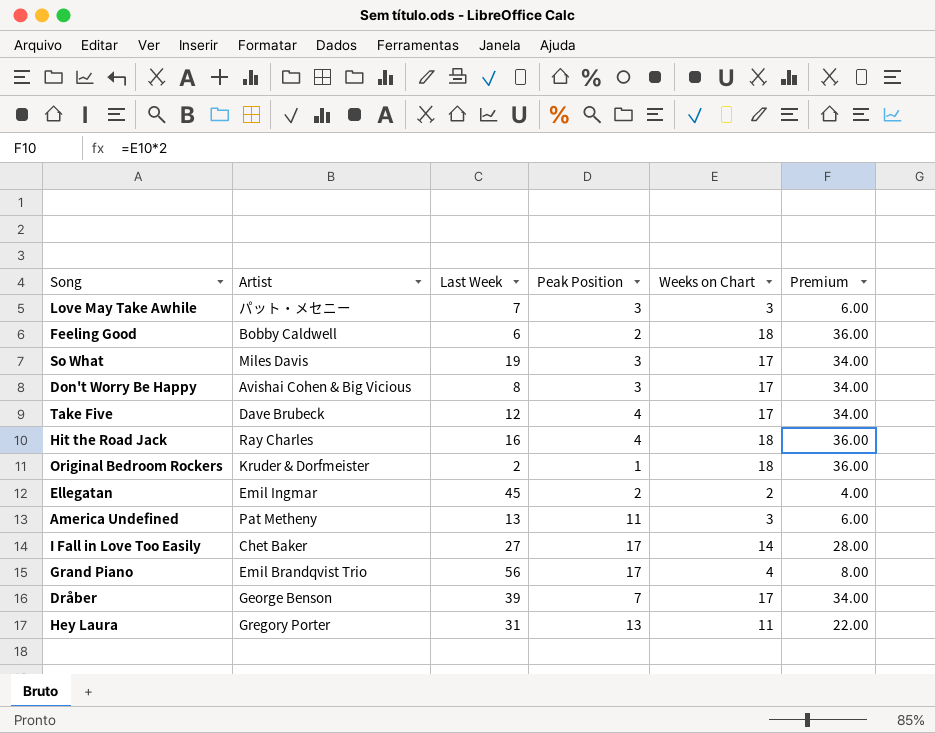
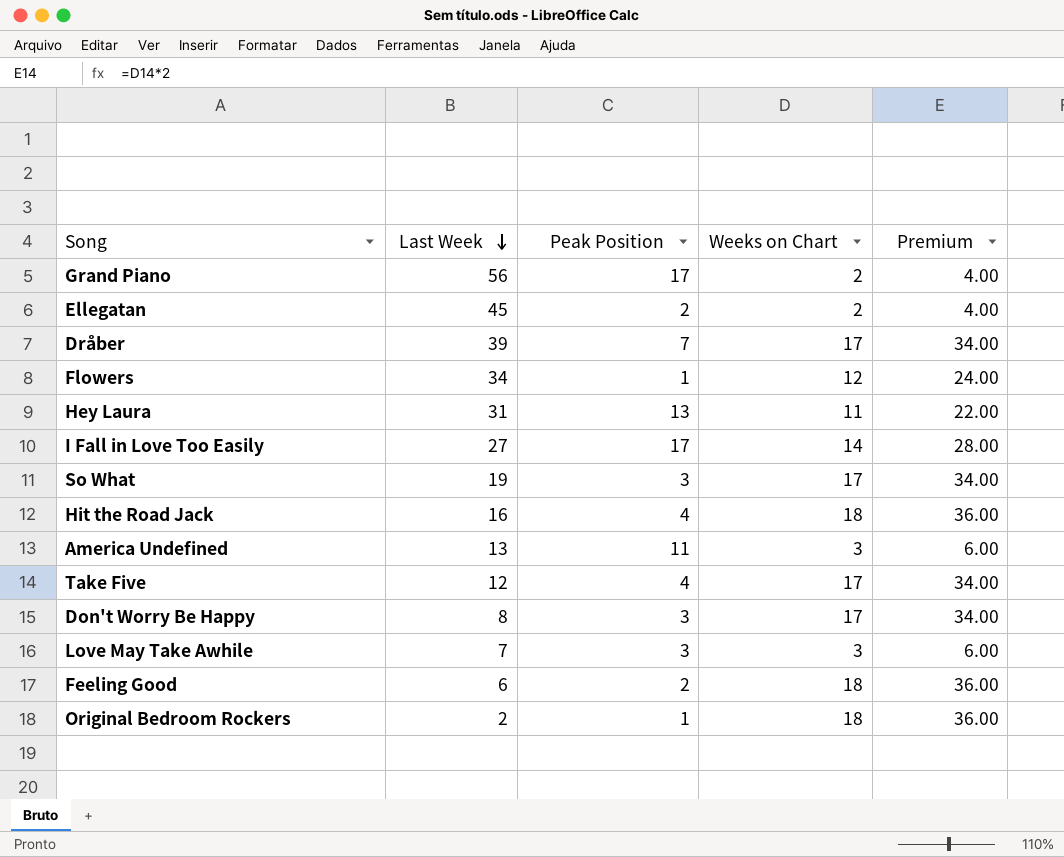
row order: none -> Last Week descending
column Artist | position: 2 -> none
Grand Piano | Weeks on Chart: 4 -> 2
Grand Piano | Premium: 8.00 -> 4.00
row Flowers: none -> 34 | 1 | 12 | 24.00

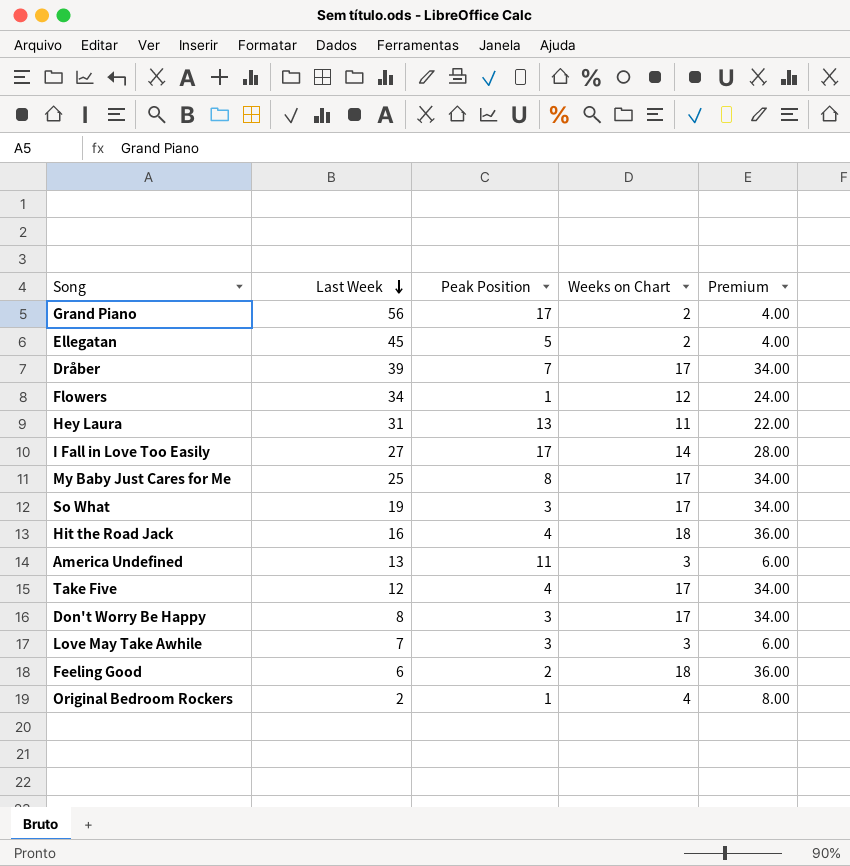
Ellegatan | Peak Position: 2 -> 5
row My Baby Just Cares for Me: none -> 25 | 8 | 17 | 34.00
Original Bedroom Rockers | Weeks on Chart: 18 -> 4
Original Bedroom Rockers | Premium: 36.00 -> 8.00

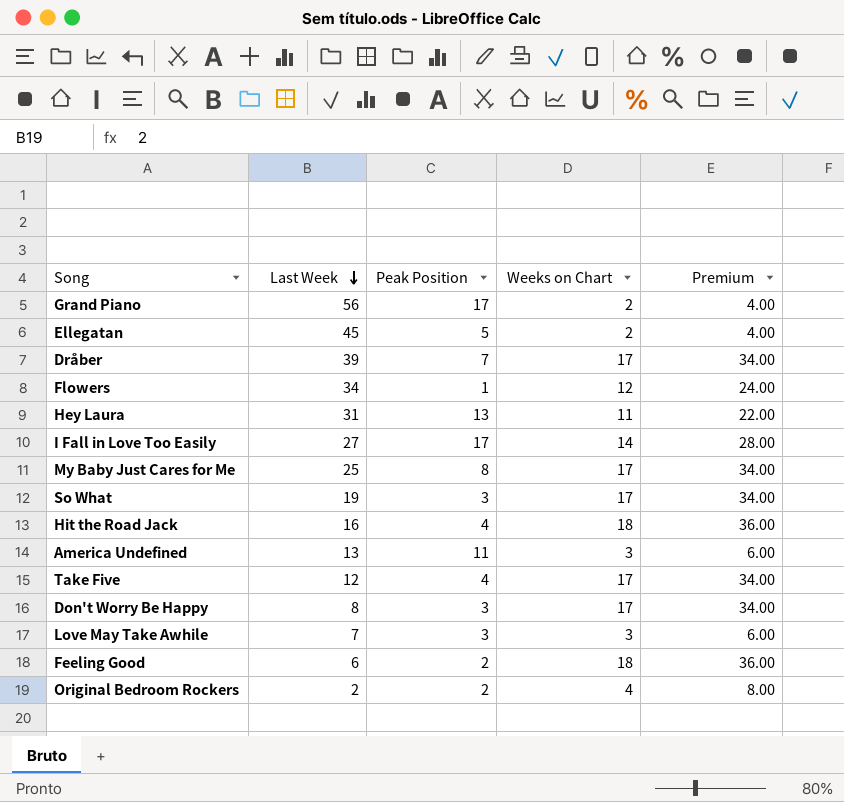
Original Bedroom Rockers | Peak Position: 1 -> 2

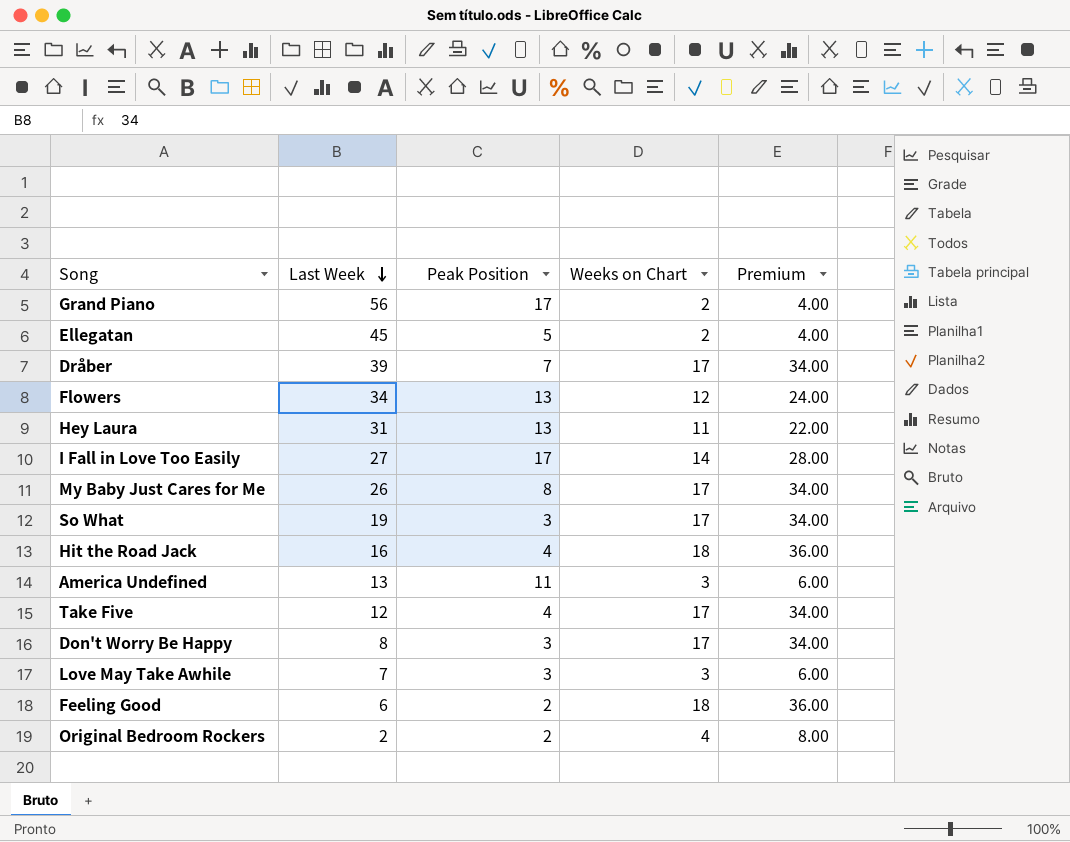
Flowers | Peak Position: 1 -> 13
My Baby Just Cares for Me | Last Week: 25 -> 26

